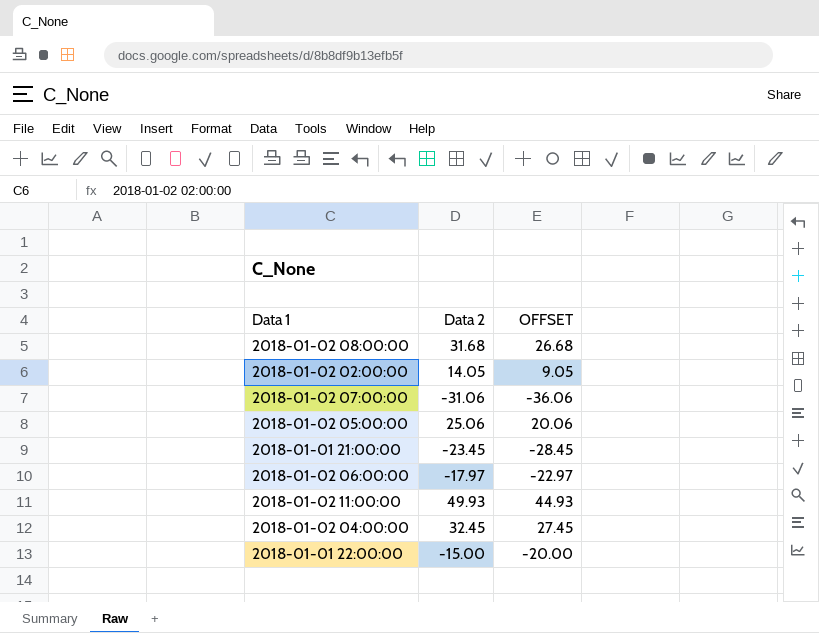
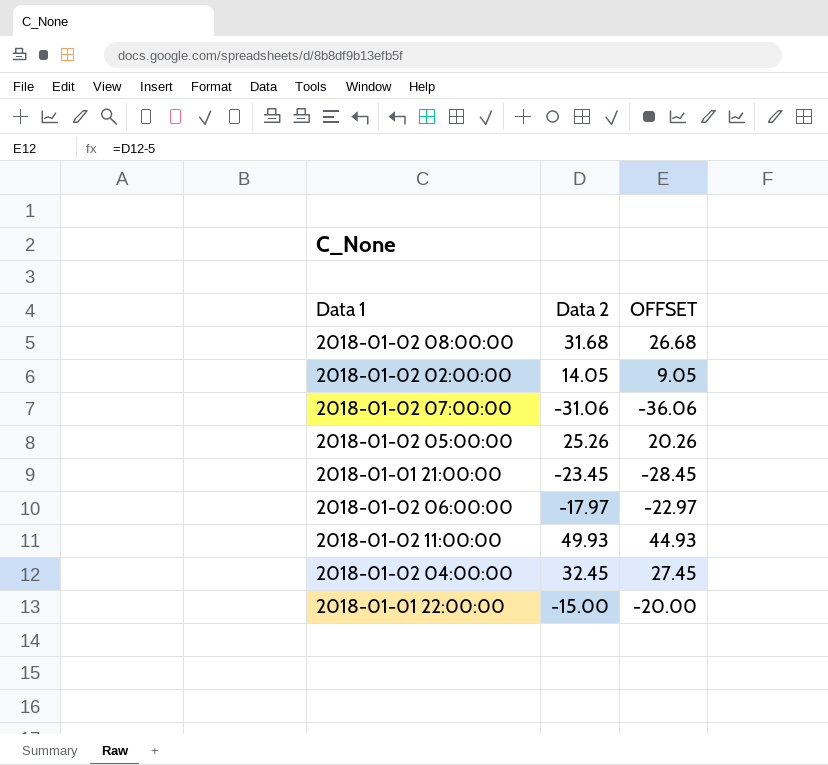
2018-01-02 05:00:00 | Data 2: 25.06 -> 25.26
2018-01-02 05:00:00 | OFFSET: 20.06 -> 20.26

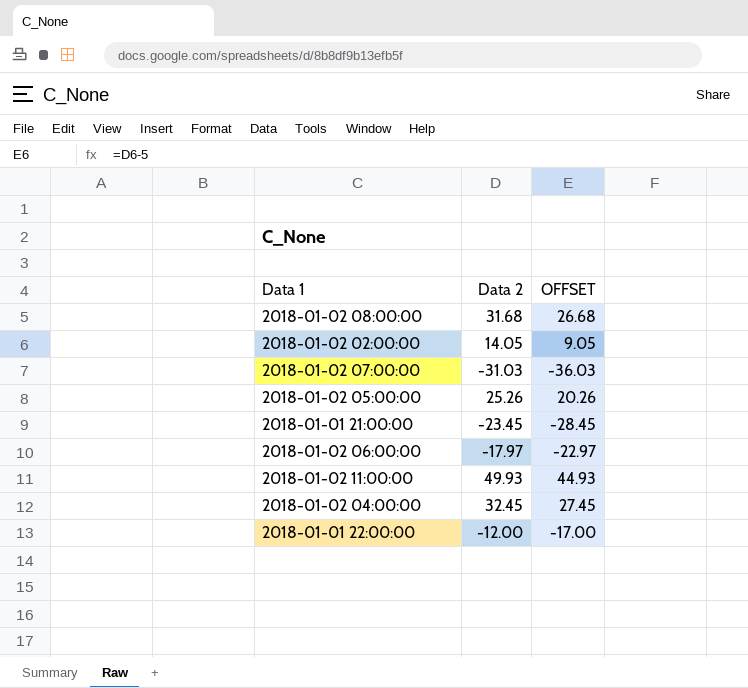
2018-01-02 07:00:00 | Data 2: -31.06 -> -31.03
2018-01-02 07:00:00 | OFFSET: -36.06 -> -36.03
2018-01-01 22:00:00 | Data 2: -15.00 -> -12.00
2018-01-01 22:00:00 | OFFSET: -20.00 -> -17.00

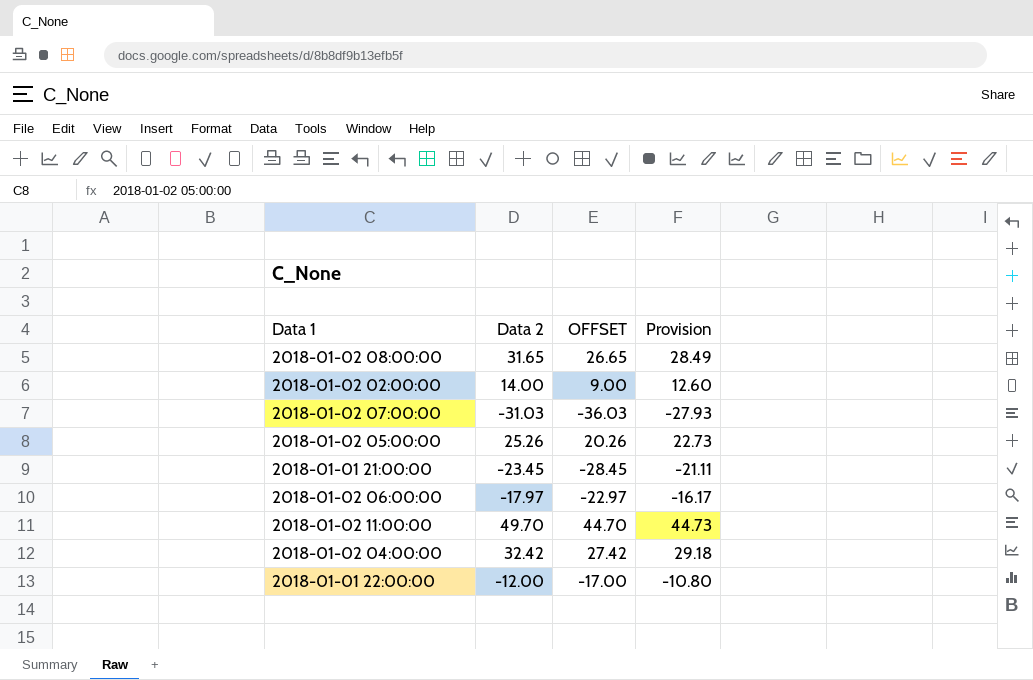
column Provision | formula: none -> [Data 2] * 0.9
2018-01-02 08:00:00 | Data 2: 31.68 -> 31.65
2018-01-02 08:00:00 | OFFSET: 26.68 -> 26.65
2018-01-02 02:00:00 | Data 2: 14.05 -> 14.00
2018-01-02 02:00:00 | OFFSET: 9.05 -> 9.00
2018-01-02 11:00:00 | Data 2: 49.93 -> 49.70
2018-01-02 11:00:00 | OFFSET: 44.93 -> 44.70
2018-01-02 04:00:00 | Data 2: 32.45 -> 32.42
2018-01-02 04:00:00 | OFFSET: 27.45 -> 27.42

